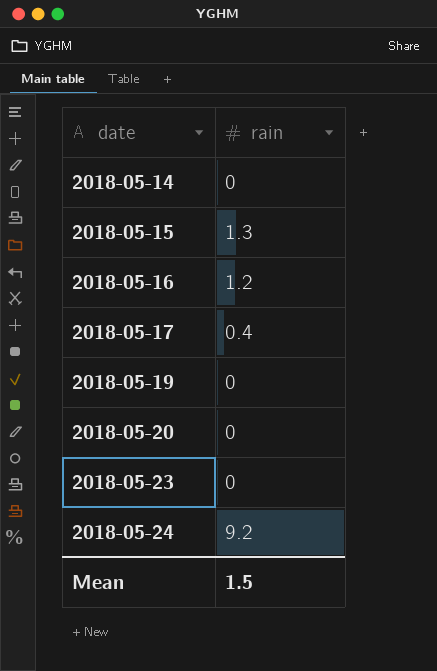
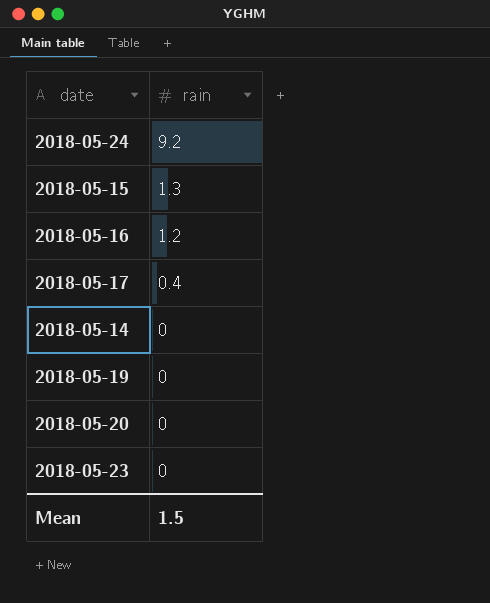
row order: date ascending -> rain descending

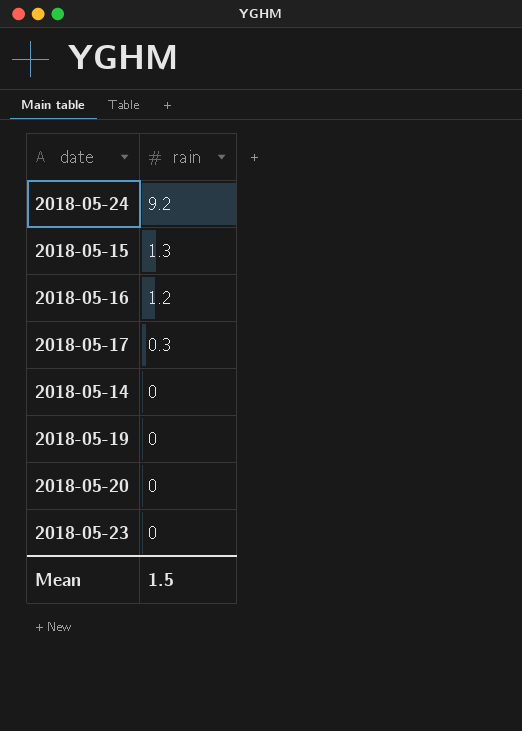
2018-05-17 | rain: 0.4 -> 0.3

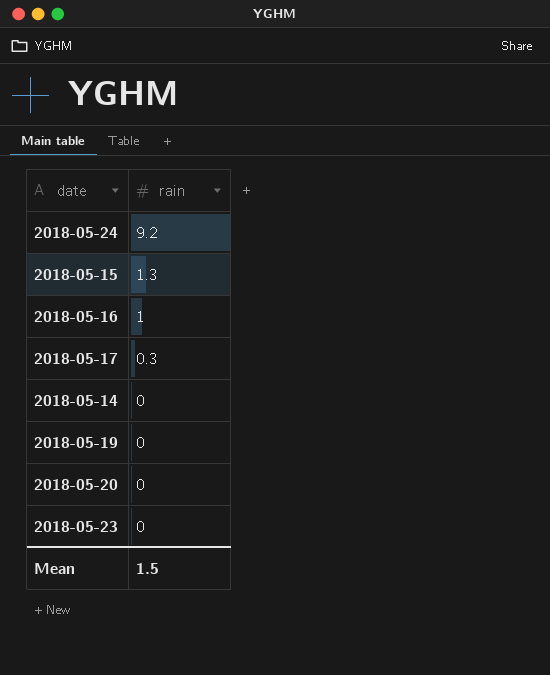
2018-05-16 | rain: 1.2 -> 1

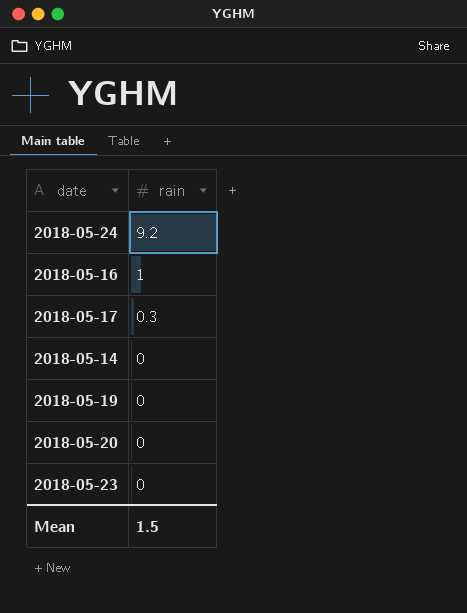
row 2018-05-15: 1.3 -> none

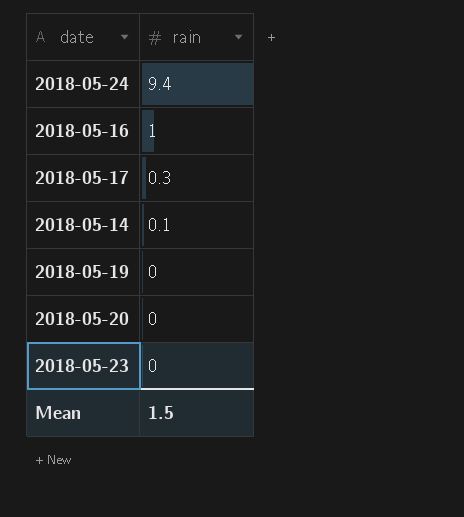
2018-05-24 | rain: 9.2 -> 9.4
2018-05-14 | rain: 0 -> 0.1

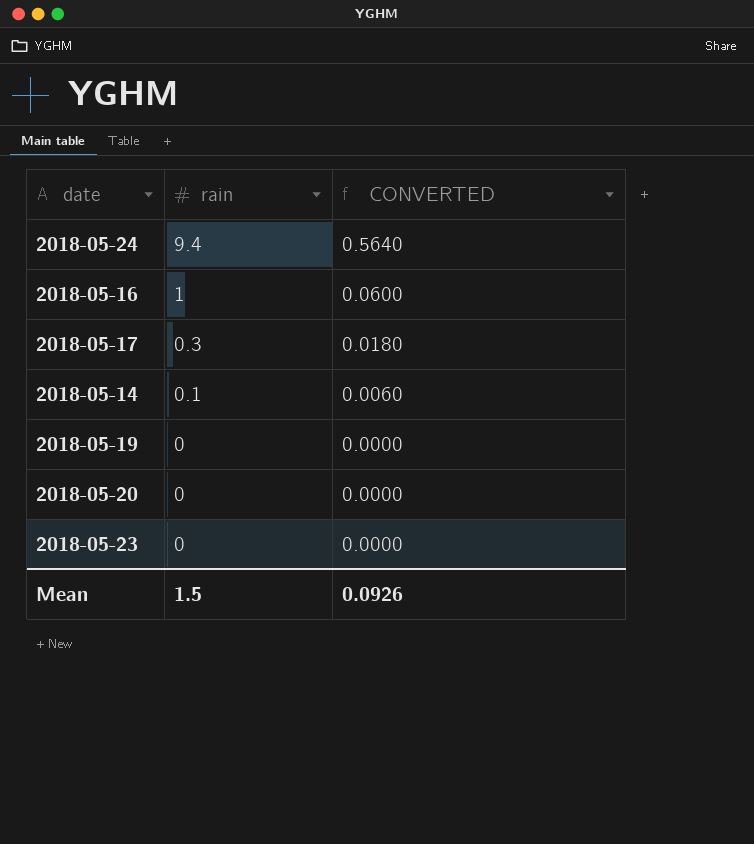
column CONVERTED | formula: none -> [rain] * 0.06

